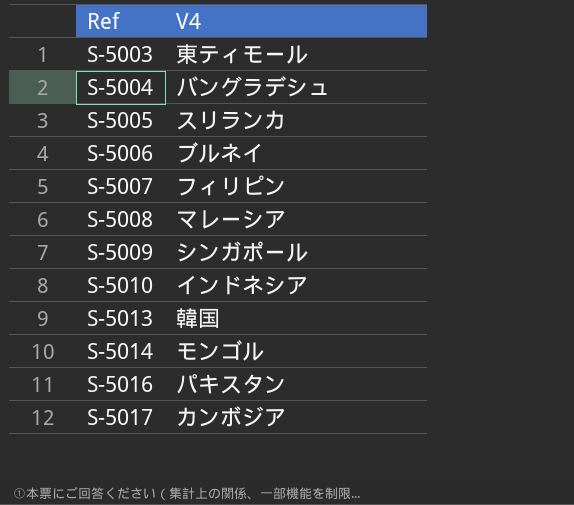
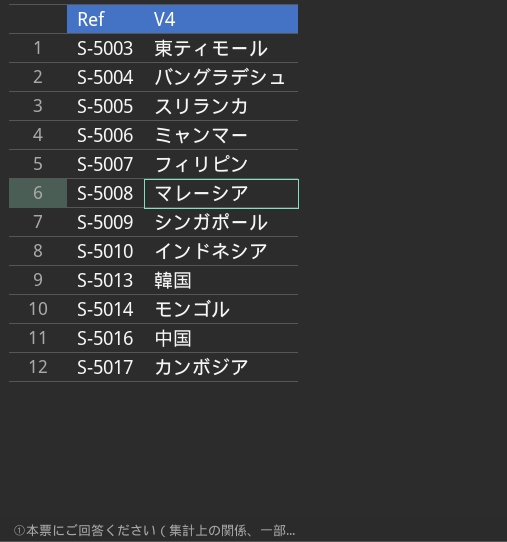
S-5006 | V4: ブルネイ -> ミャンマー
S-5016 | V4: パキスタン -> 中国

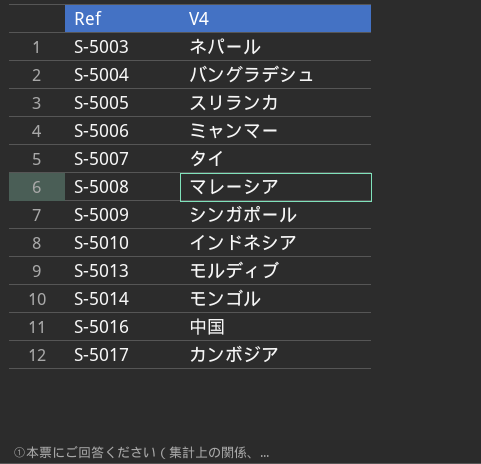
S-5003 | V4: 東ティモール -> ネパール
S-5007 | V4: フィリピン -> タイ
S-5013 | V4: 韓国 -> モルディブ

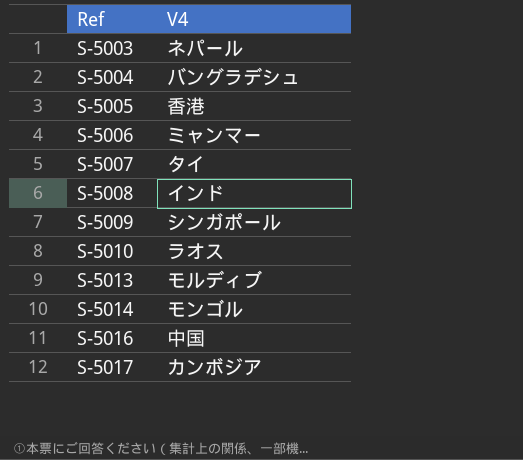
S-5005 | V4: スリランカ -> 香港
S-5008 | V4: マレーシア -> インド
S-5010 | V4: インドネシア -> ラオス

